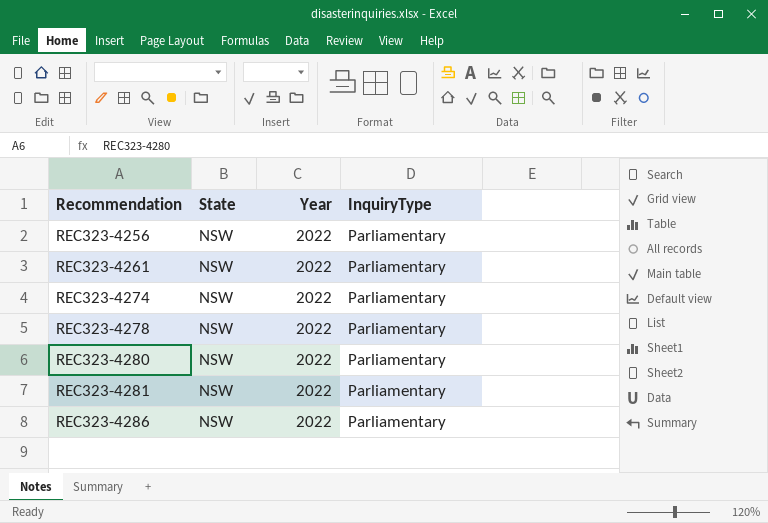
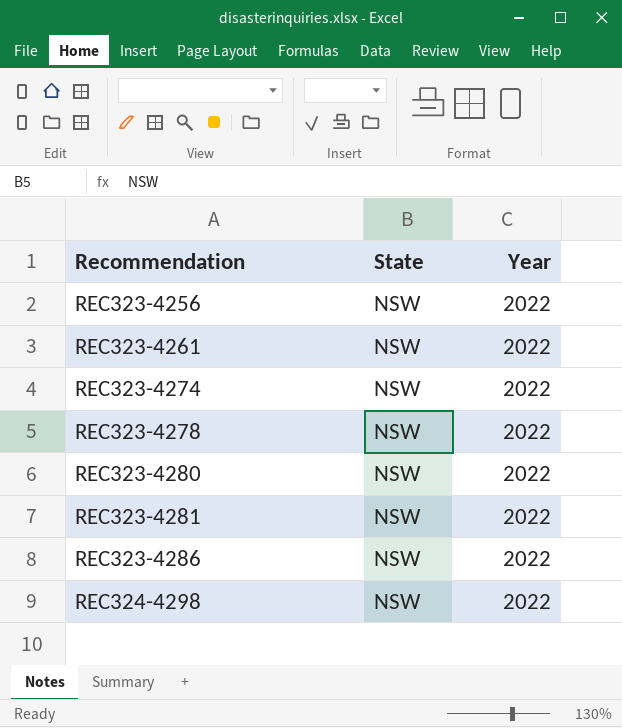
column InquiryType | position: 4 -> none
row REC324-4298: none -> NSW | 2022

